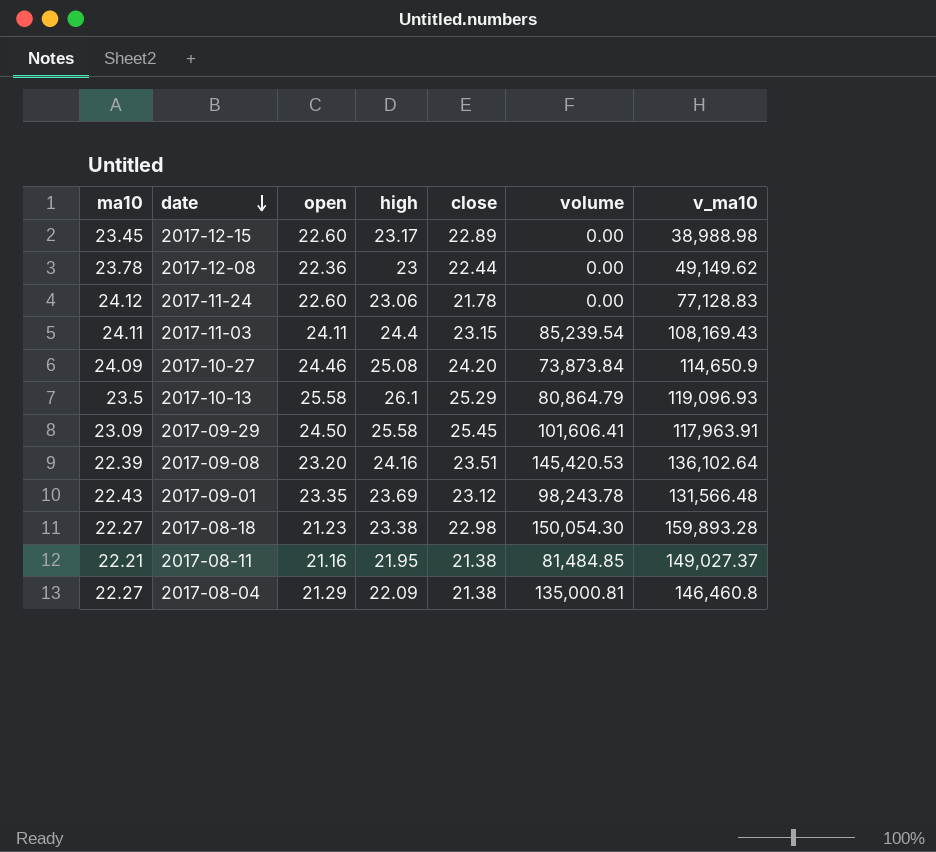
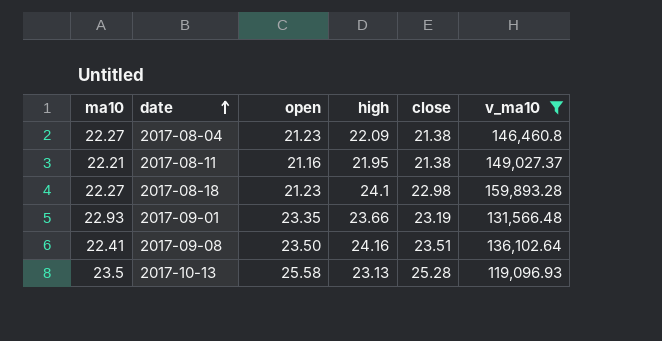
filter: none -> v_ma10 >= 119,096.93
row order: date descending -> date ascending
column volume | position: 6 -> none
2017-08-04 | open: 21.29 -> 21.23
2017-08-18 | high: 23.38 -> 24.1
2017-09-01 | ma10: 22.43 -> 22.93
2017-09-01 | high: 23.69 -> 23.66
2017-09-01 | close: 23.12 -> 23.19
2017-09-08 | ma10: 22.39 -> 22.41
2017-09-08 | open: 23.20 -> 23.50
2017-10-13 | high: 26.1 -> 23.13
2017-10-13 | close: 25.29 -> 25.28

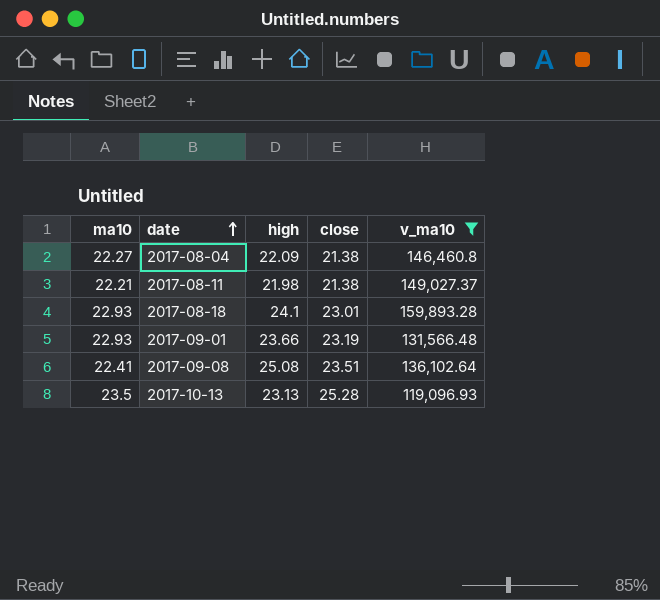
column open | position: 3 -> none
2017-08-11 | high: 21.95 -> 21.98
2017-08-18 | ma10: 22.27 -> 22.93
2017-08-18 | close: 22.98 -> 23.01
2017-09-08 | high: 24.16 -> 25.08

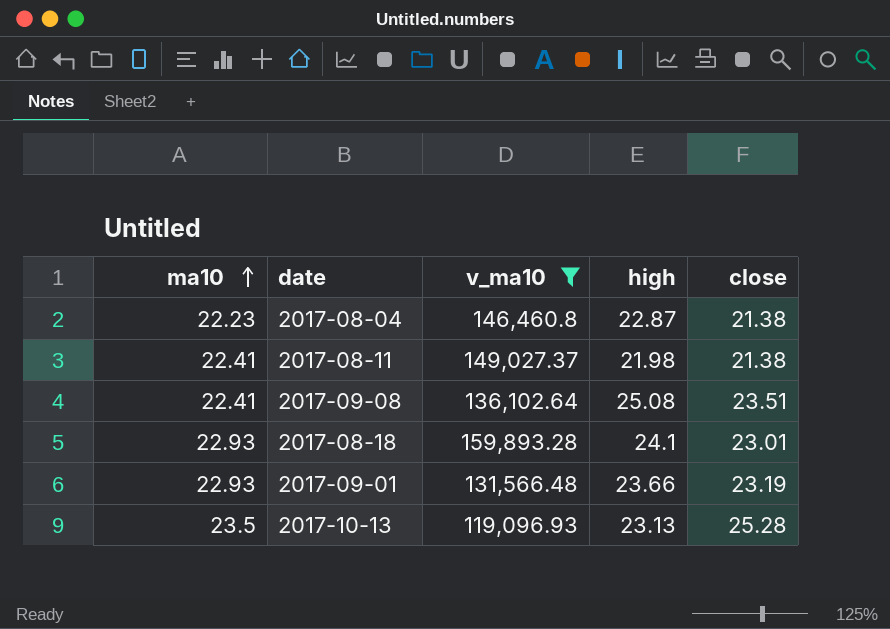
row order: date ascending -> ma10 ascending
column v_ma10 | position: 5 -> 3
2017-08-04 | ma10: 22.27 -> 22.23
2017-08-04 | high: 22.09 -> 22.87
2017-08-11 | ma10: 22.21 -> 22.41

